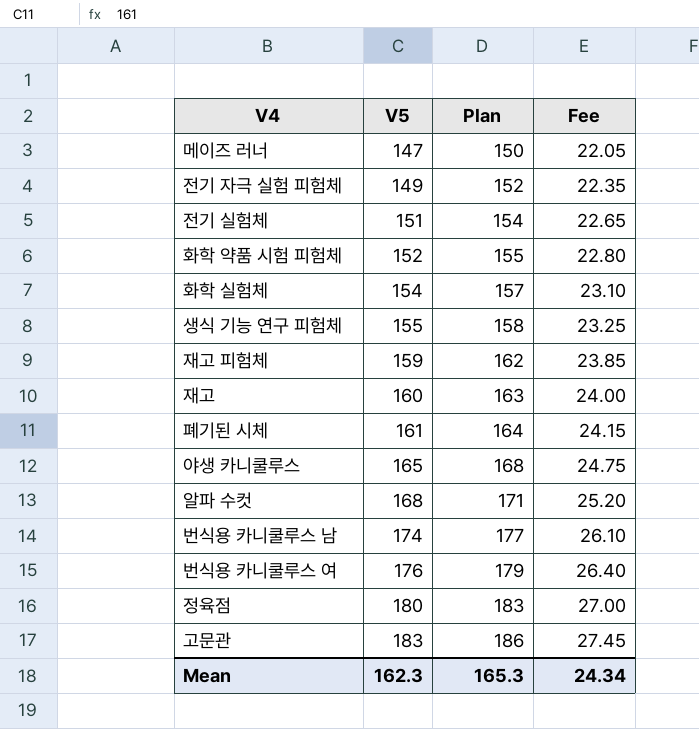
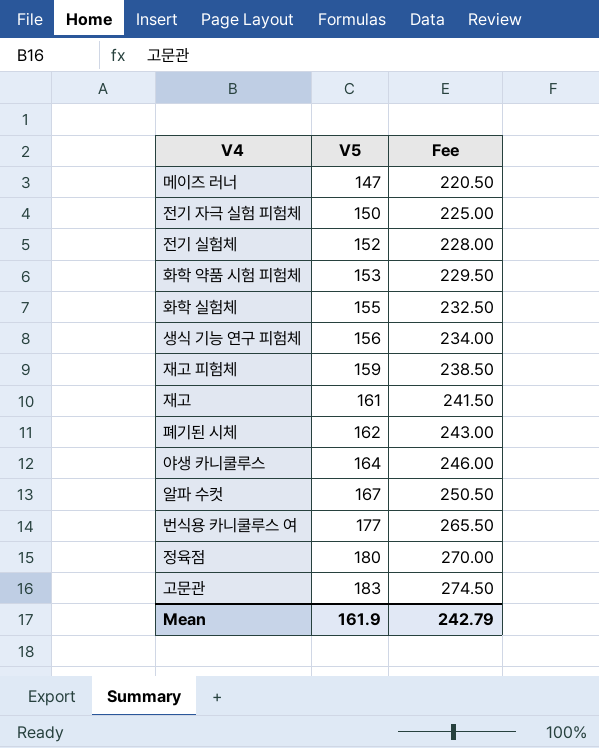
column Plan | formula: [V5] + 3 -> none
column Fee | formula: [V5] * 0.15 -> [V5] * 1.5
row 번식용 카니쿨루스 남: 174 | 177 | 26.10 -> none
전기 자극 실험 피험체 | V5: 149 -> 150
전기 실험체 | V5: 151 -> 152
화학 약품 시험 피험체 | V5: 152 -> 153
화학 실험체 | V5: 154 -> 155
생식 기능 연구 피험체 | V5: 155 -> 156
재고 | V5: 160 -> 161
폐기된 시체 | V5: 161 -> 162
야생 카니쿨루스 | V5: 165 -> 164
알파 수컷 | V5: 168 -> 167
번식용 카니쿨루스 여 | V5: 176 -> 177
Mean | V5: 162.3 -> 161.9
Mean | Fee: 24.34 -> 242.79

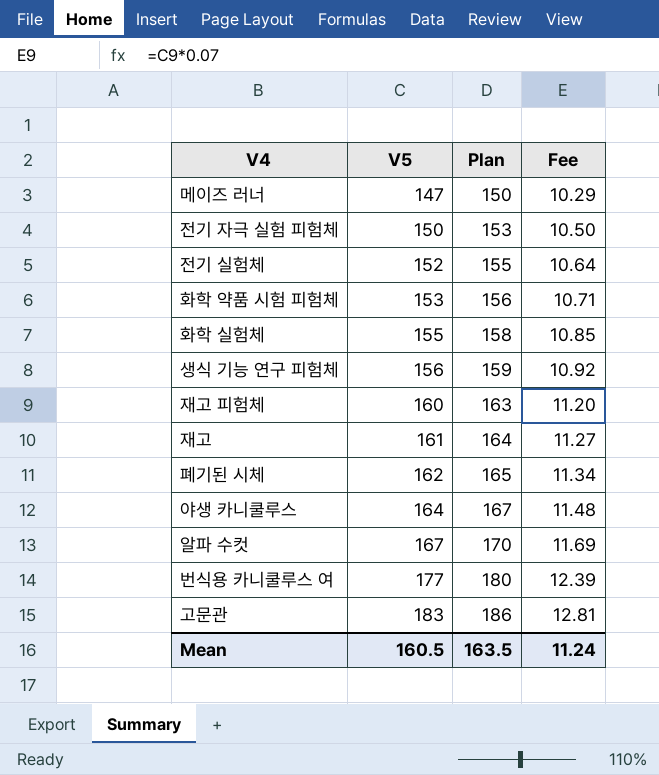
column Plan | formula: none -> [V5] + 3
column Fee | formula: [V5] * 1.5 -> [V5] * 0.07
row 정육점: 180 | 270.00 -> none
재고 피험체 | V5: 159 -> 160
Mean | V5: 161.9 -> 160.5
Mean | Fee: 242.79 -> 11.24

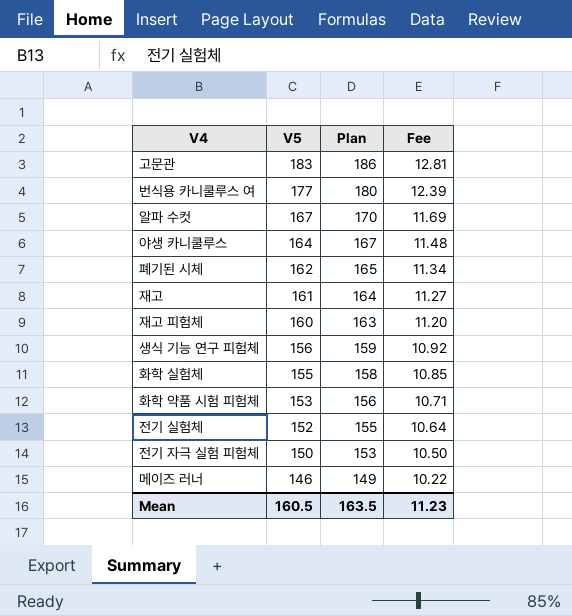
row order: V5 ascending -> V5 descending
메이즈 러너 | V5: 147 -> 146
메이즈 러너 | Plan: 150 -> 149
메이즈 러너 | Fee: 10.29 -> 10.22
Mean | Fee: 11.24 -> 11.23

